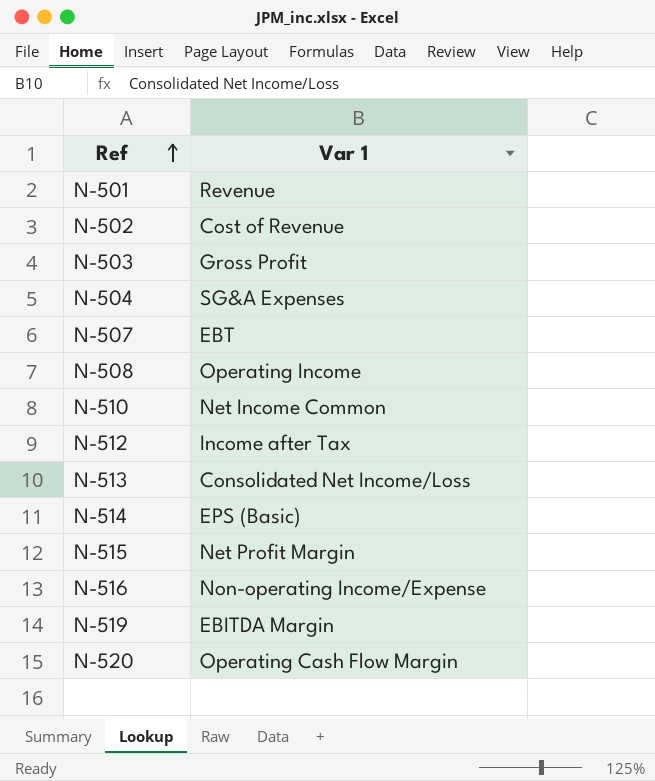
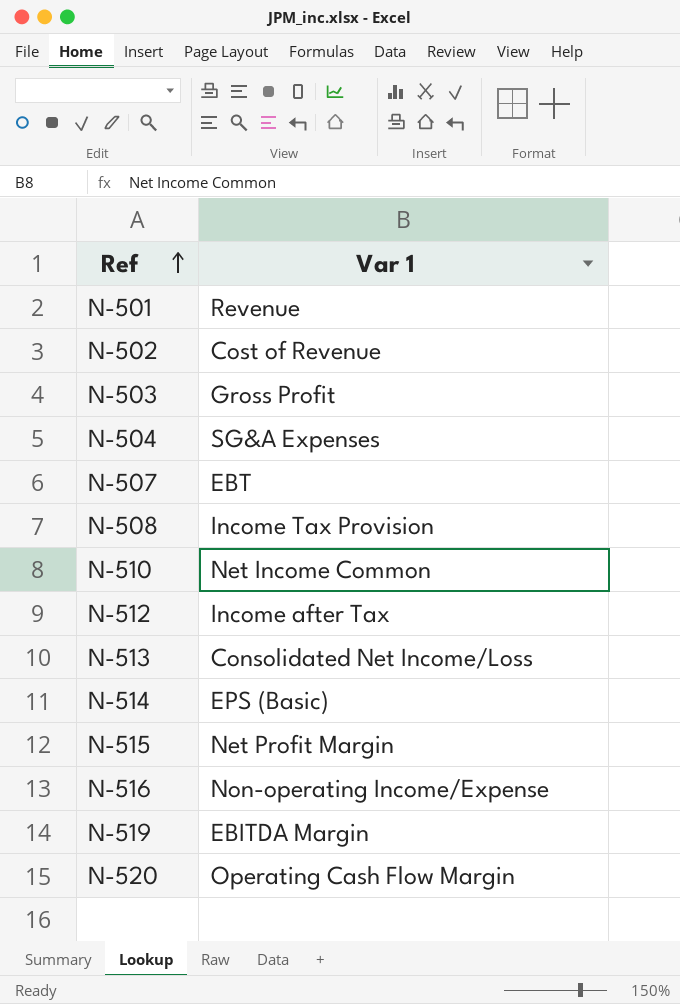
N-508 | Var 1: Operating Income -> Income Tax Provision

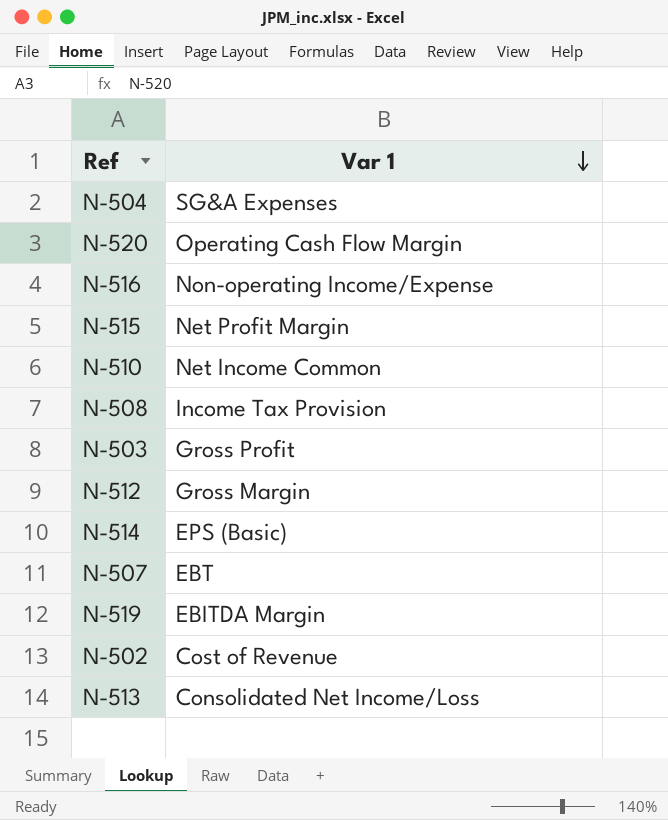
row order: Ref ascending -> Var 1 descending
row N-501: Revenue -> none
N-512 | Var 1: Income after Tax -> Gross Margin

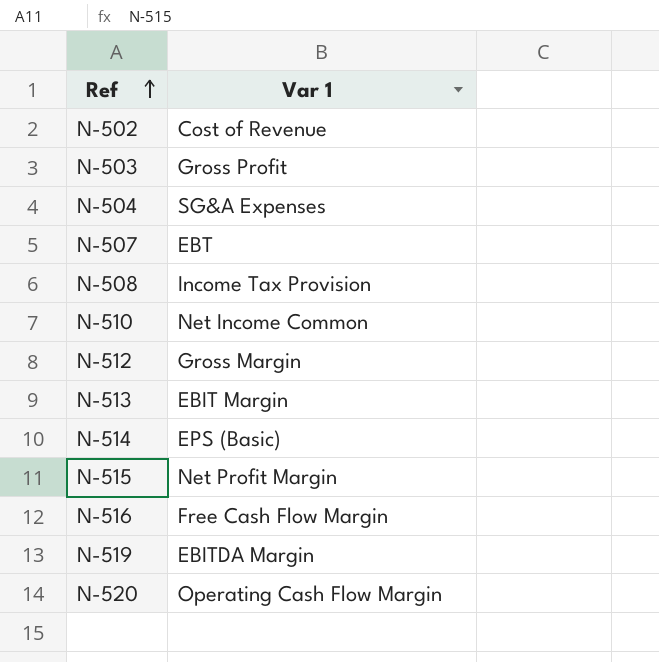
row order: Var 1 descending -> Ref ascending
N-513 | Var 1: Consolidated Net Income/Loss -> EBIT Margin
N-516 | Var 1: Non-operating Income/Expense -> Free Cash Flow Margin

